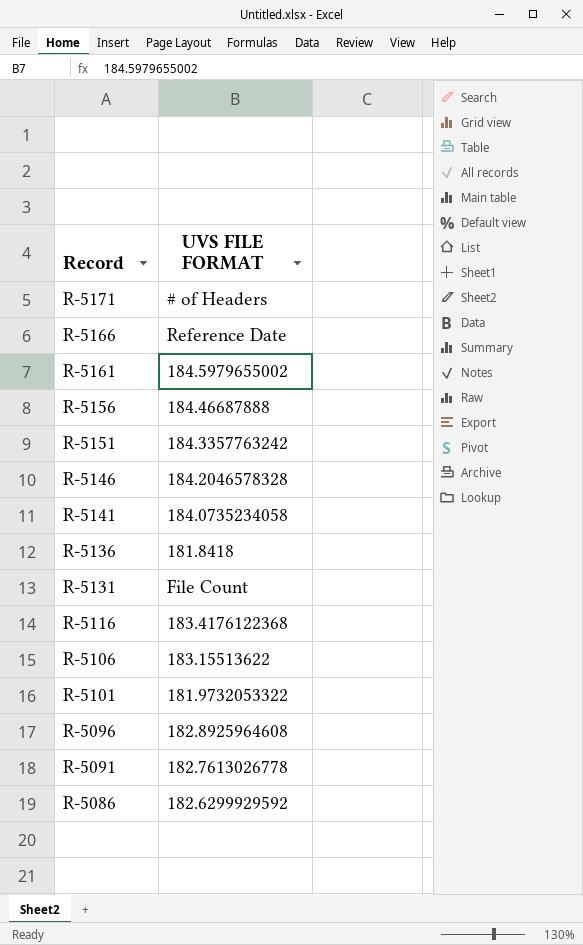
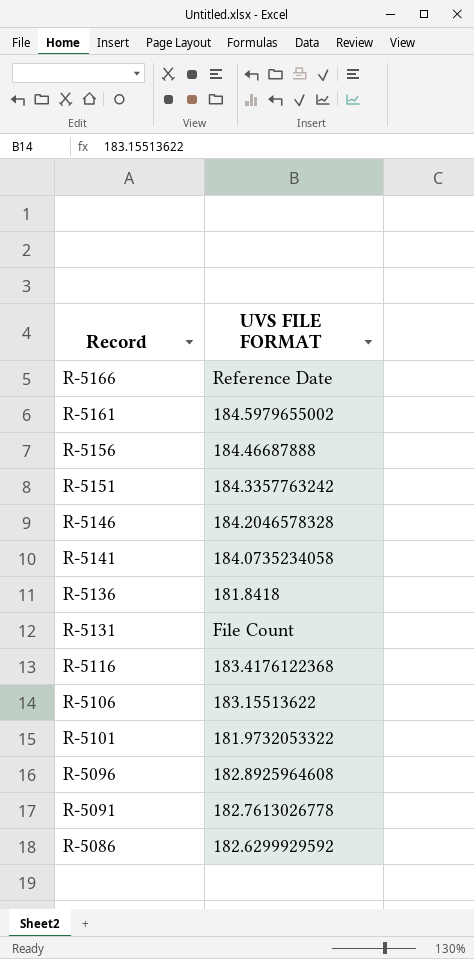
row R-5171: # of Headers -> none

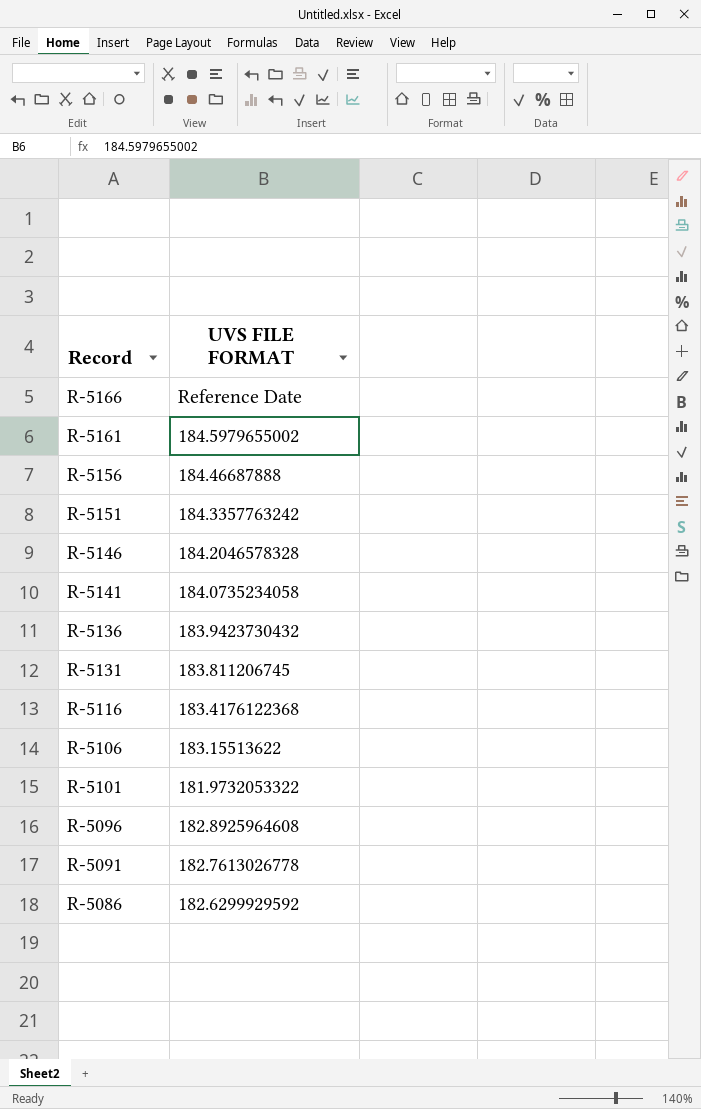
R-5136 | UVS FILE FORMAT: 181.8418 -> 183.9423730432
R-5131 | UVS FILE FORMAT: File Count -> 183.811206745

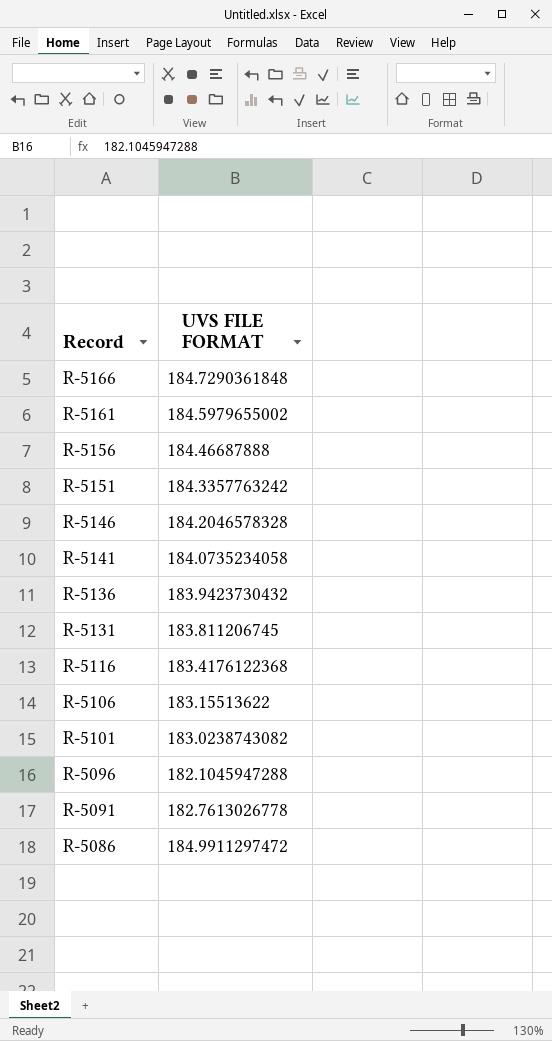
R-5166 | UVS FILE FORMAT: Reference Date -> 184.7290361848
R-5101 | UVS FILE FORMAT: 181.9732053322 -> 183.0238743082
R-5096 | UVS FILE FORMAT: 182.8925964608 -> 182.1045947288
R-5086 | UVS FILE FORMAT: 182.6299929592 -> 184.9911297472

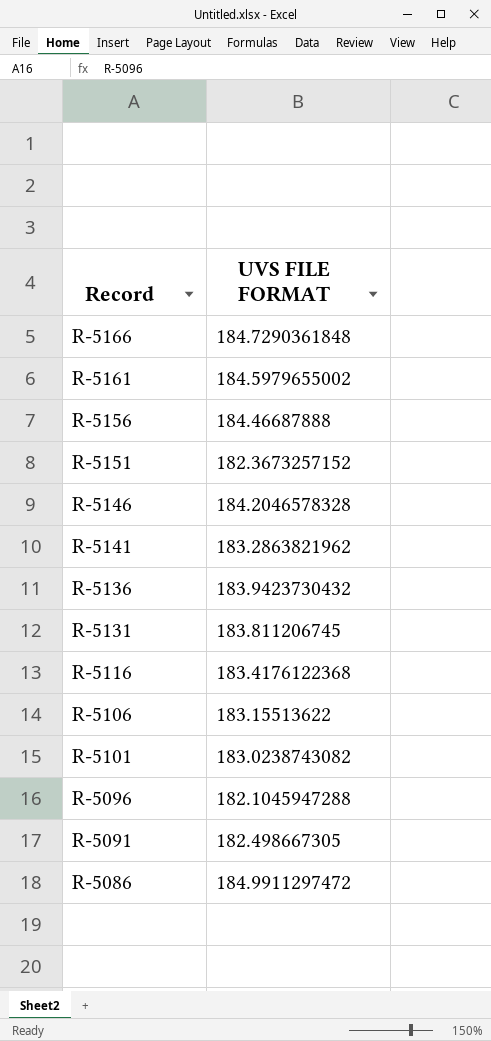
R-5151 | UVS FILE FORMAT: 184.3357763242 -> 182.3673257152
R-5141 | UVS FILE FORMAT: 184.0735234058 -> 183.2863821962
R-5091 | UVS FILE FORMAT: 182.7613026778 -> 182.498667305

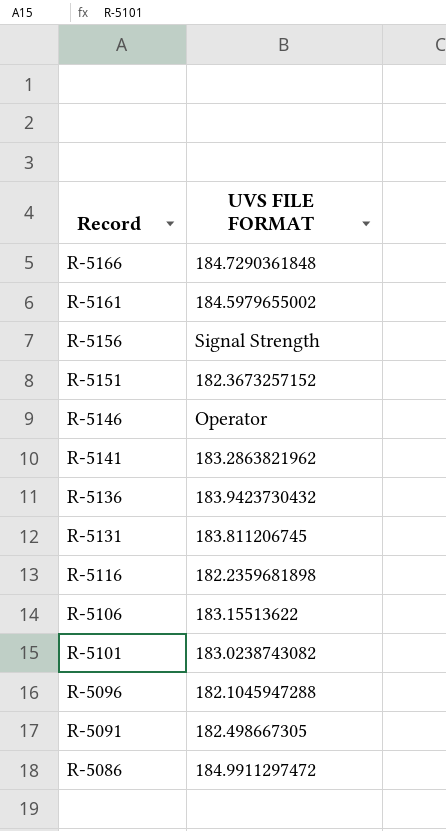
R-5156 | UVS FILE FORMAT: 184.46687888 -> Signal Strength
R-5146 | UVS FILE FORMAT: 184.2046578328 -> Operator
R-5116 | UVS FILE FORMAT: 183.4176122368 -> 182.2359681898

